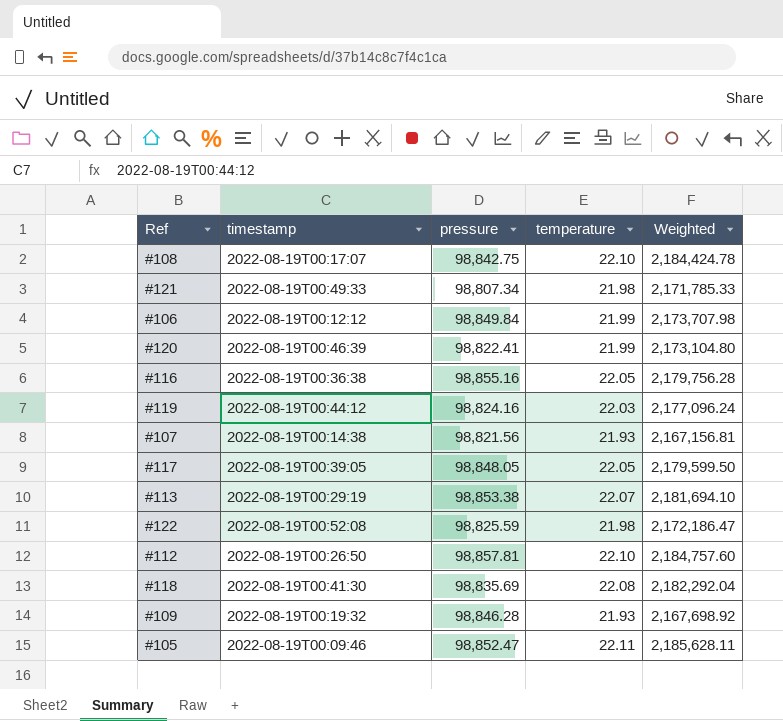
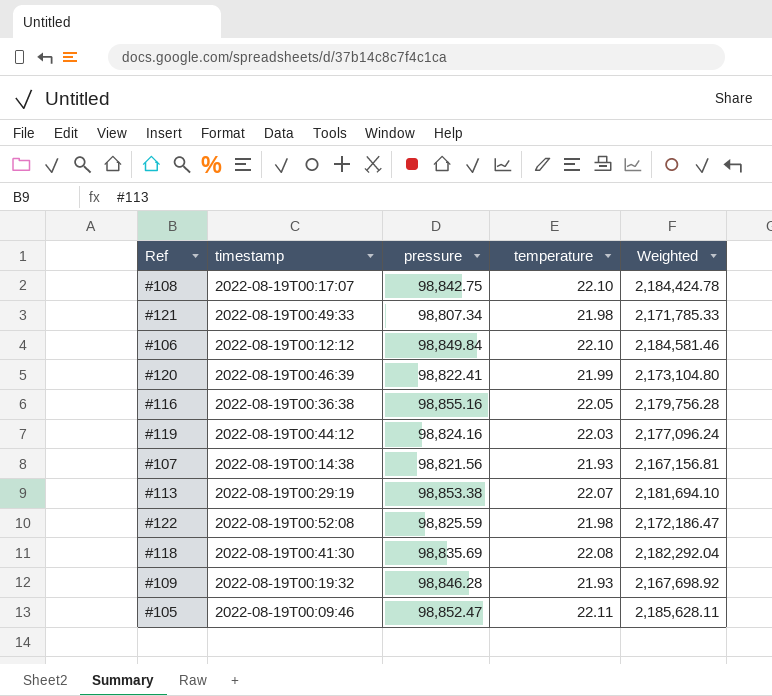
row #117: 2022-08-19T00:39:05 | 98,848.05 | 22.05 | 2,179,599.50 -> none
row #112: 2022-08-19T00:26:50 | 98,857.81 | 22.10 | 2,184,757.60 -> none
#106 | temperature: 21.99 -> 22.10
#106 | Weighted: 2,173,707.98 -> 2,184,581.46

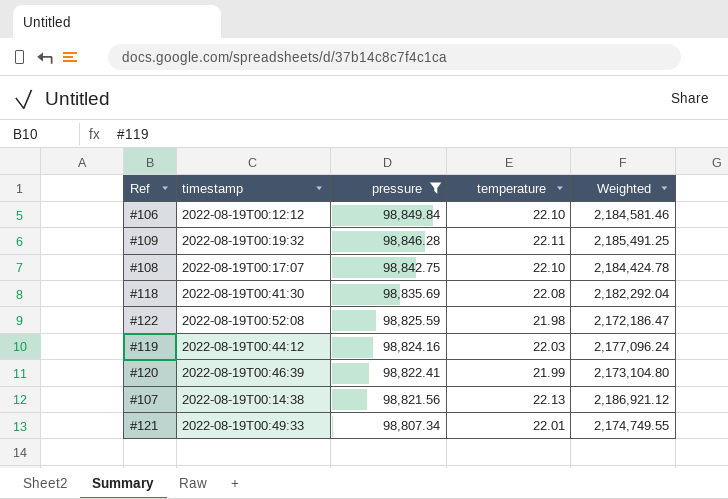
filter: none -> pressure <= 98,849.84
row order: none -> pressure descending
#109 | temperature: 21.93 -> 22.11
#109 | Weighted: 2,167,698.92 -> 2,185,491.25
#107 | temperature: 21.93 -> 22.13
#107 | Weighted: 2,167,156.81 -> 2,186,921.12
#121 | temperature: 21.98 -> 22.01
#121 | Weighted: 2,171,785.33 -> 2,174,749.55

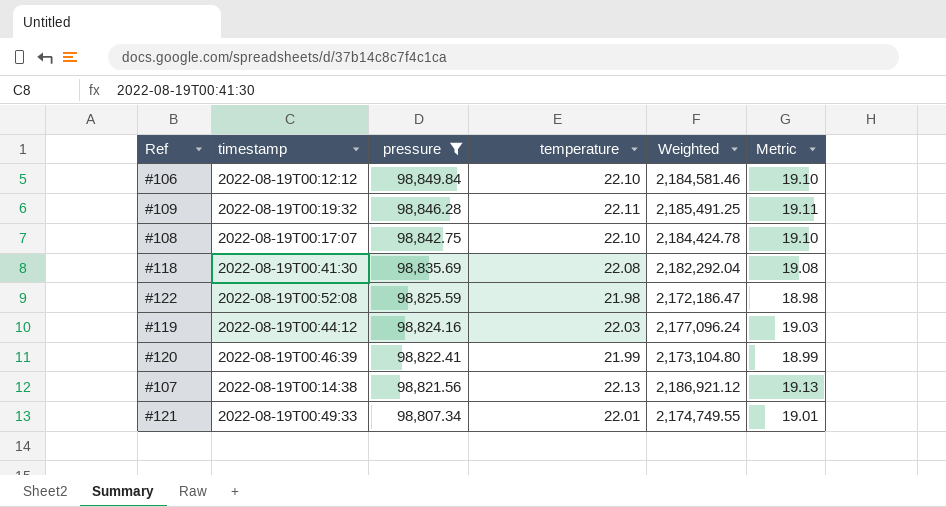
column Metric | formula: none -> [temperature] - 3

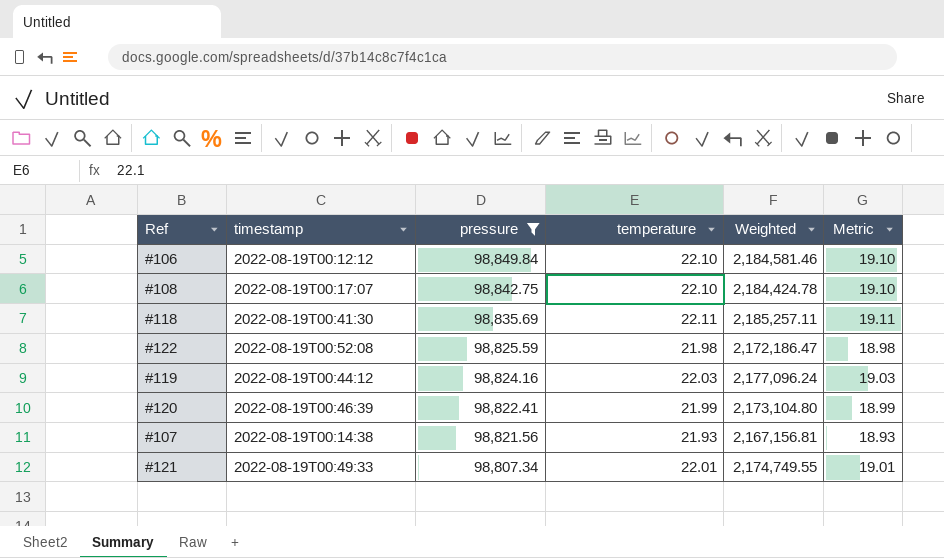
row #109: 2022-08-19T00:19:32 | 98,846.28 | 22.11 | 2,185,491.25 | 19.11 -> none
#118 | temperature: 22.08 -> 22.11
#118 | Weighted: 2,182,292.04 -> 2,185,257.11
#118 | Metric: 19.08 -> 19.11
#107 | temperature: 22.13 -> 21.93
#107 | Weighted: 2,186,921.12 -> 2,167,156.81
#107 | Metric: 19.13 -> 18.93

